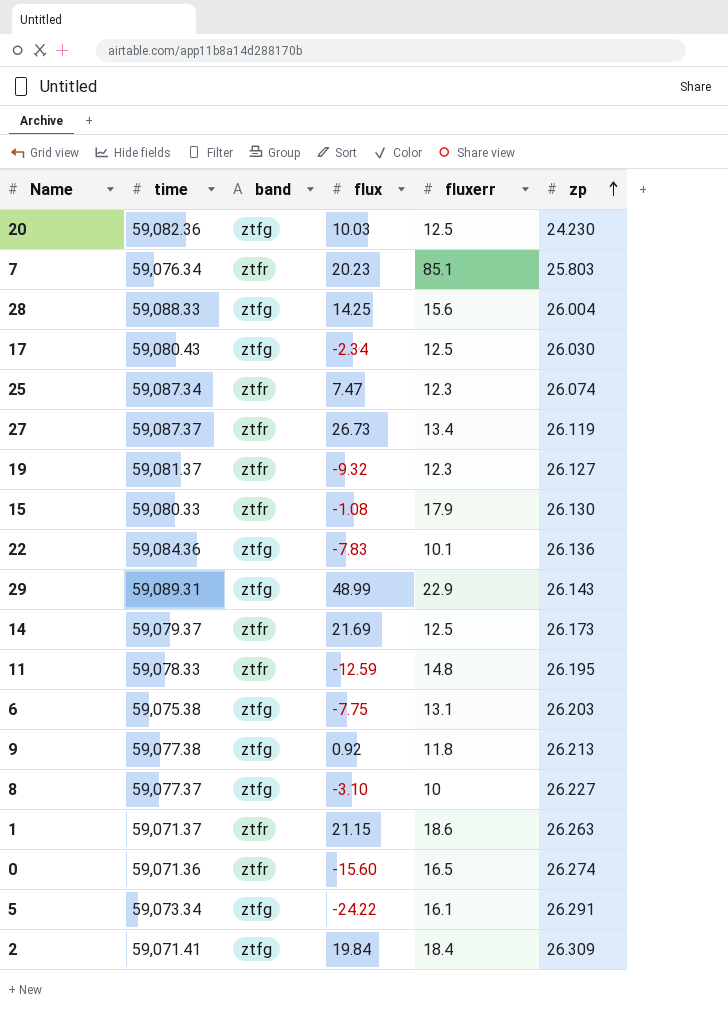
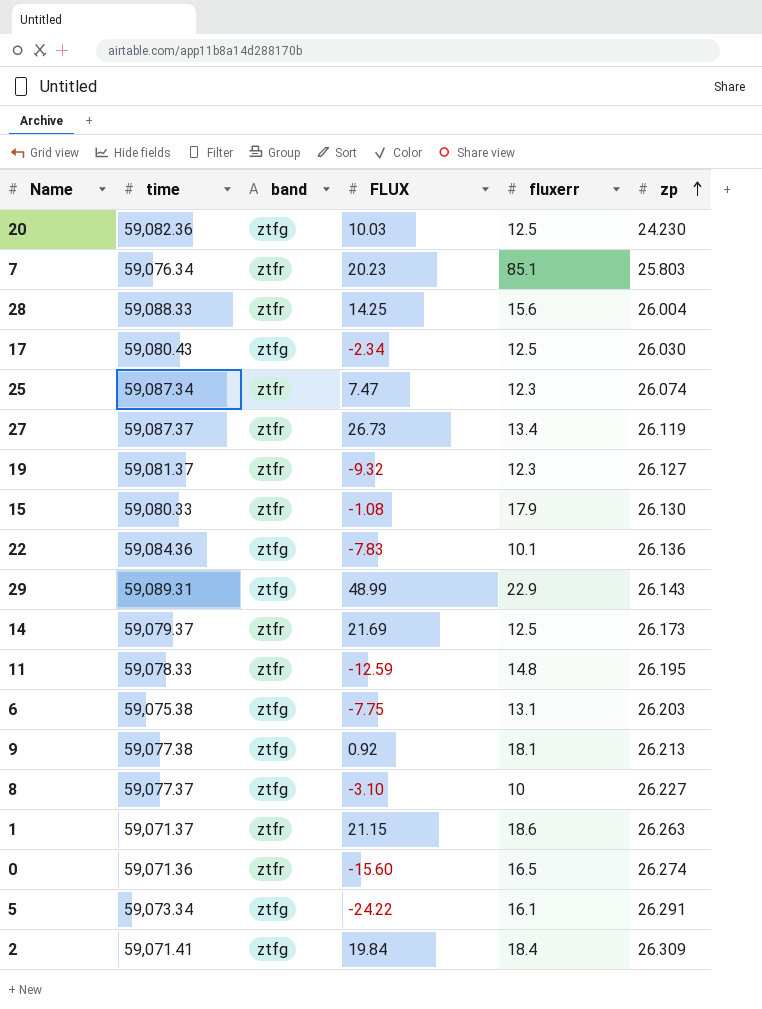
column name: flux -> FLUX
28 | band: ztfg -> ztfr
9 | fluxerr: 11.8 -> 18.1

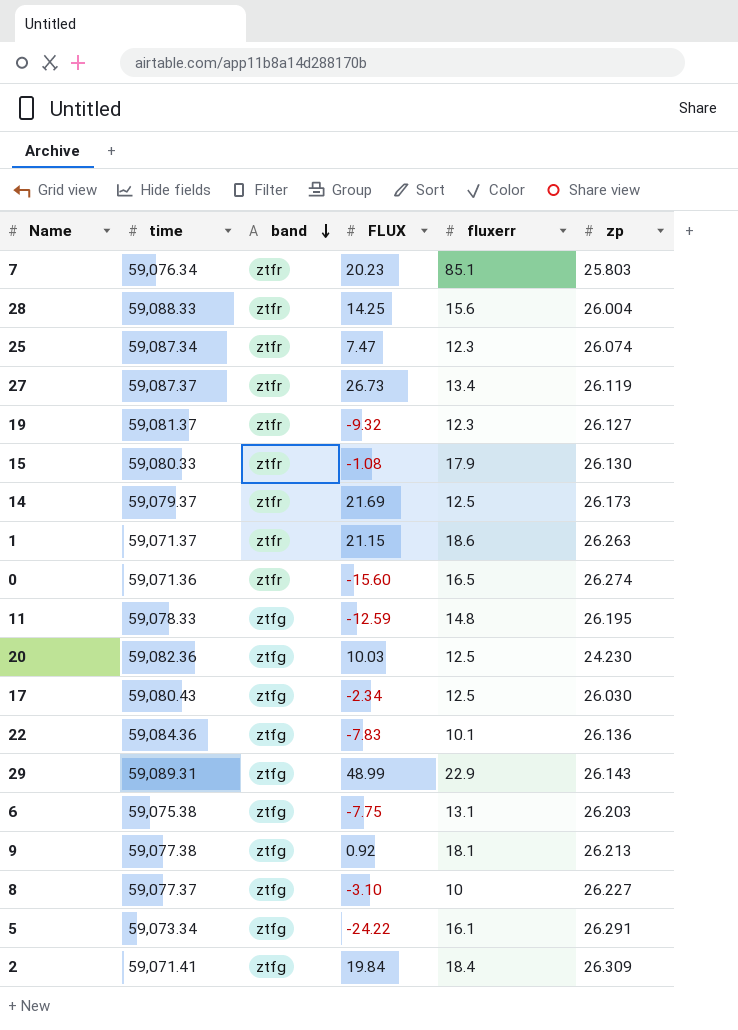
row order: zp ascending -> band descending
11 | band: ztfr -> ztfg

